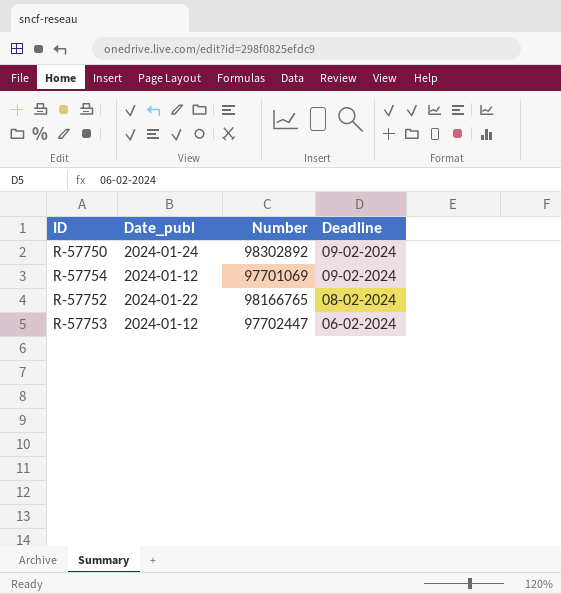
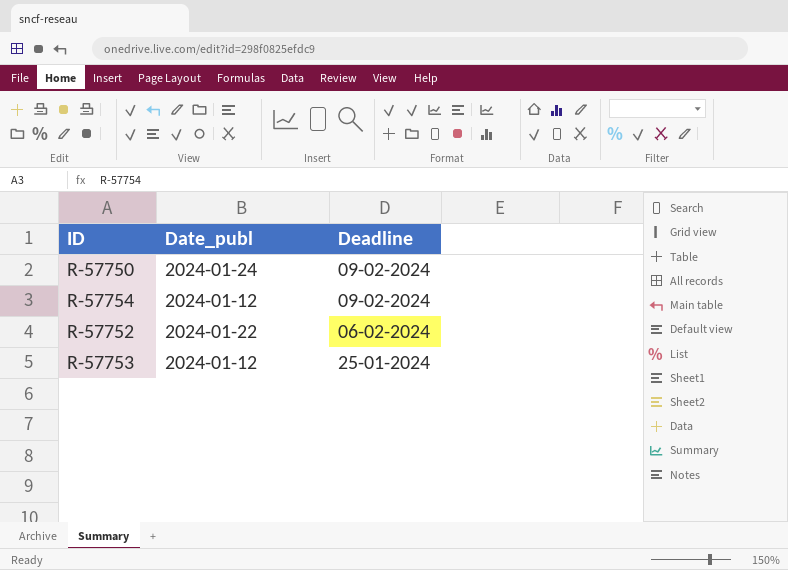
column Number | position: 3 -> none
R-57752 | Deadline: 08-02-2024 -> 06-02-2024
R-57753 | Deadline: 06-02-2024 -> 25-01-2024

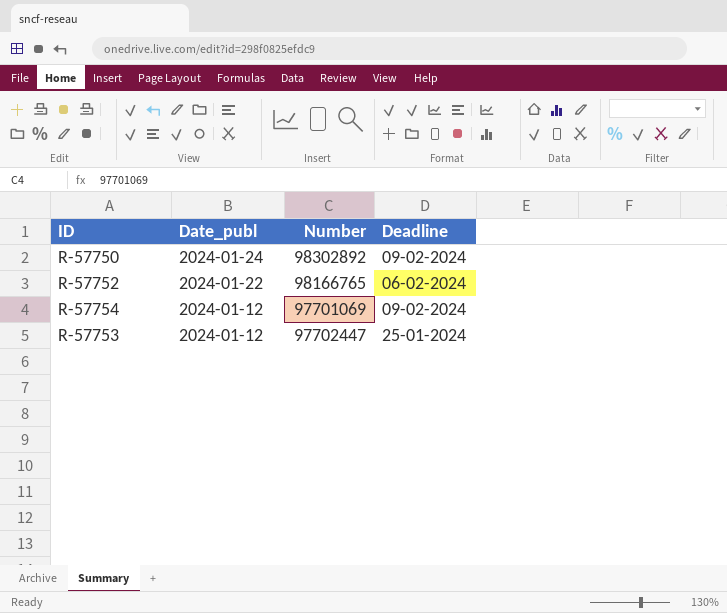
row order: Deadline descending -> Date_publ descending
column Number | position: none -> 3

